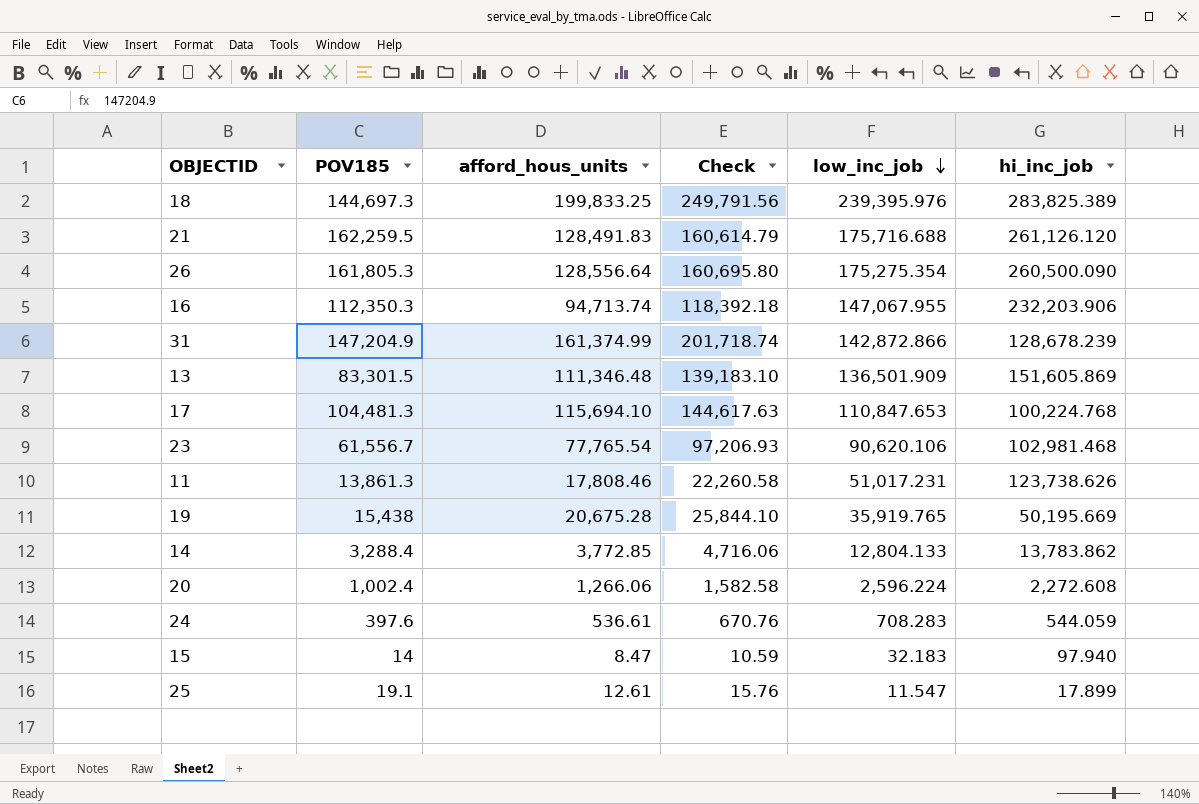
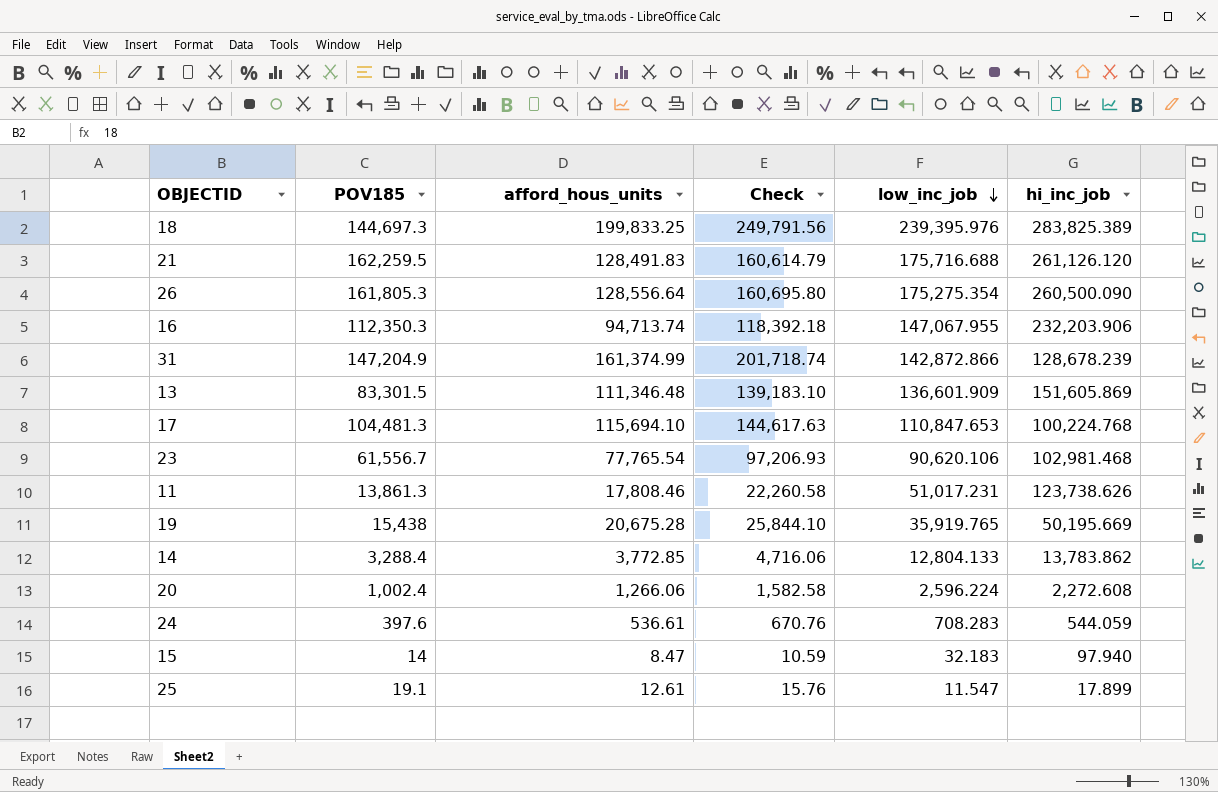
13 | low_inc_job: 136,501.909 -> 136,601.909

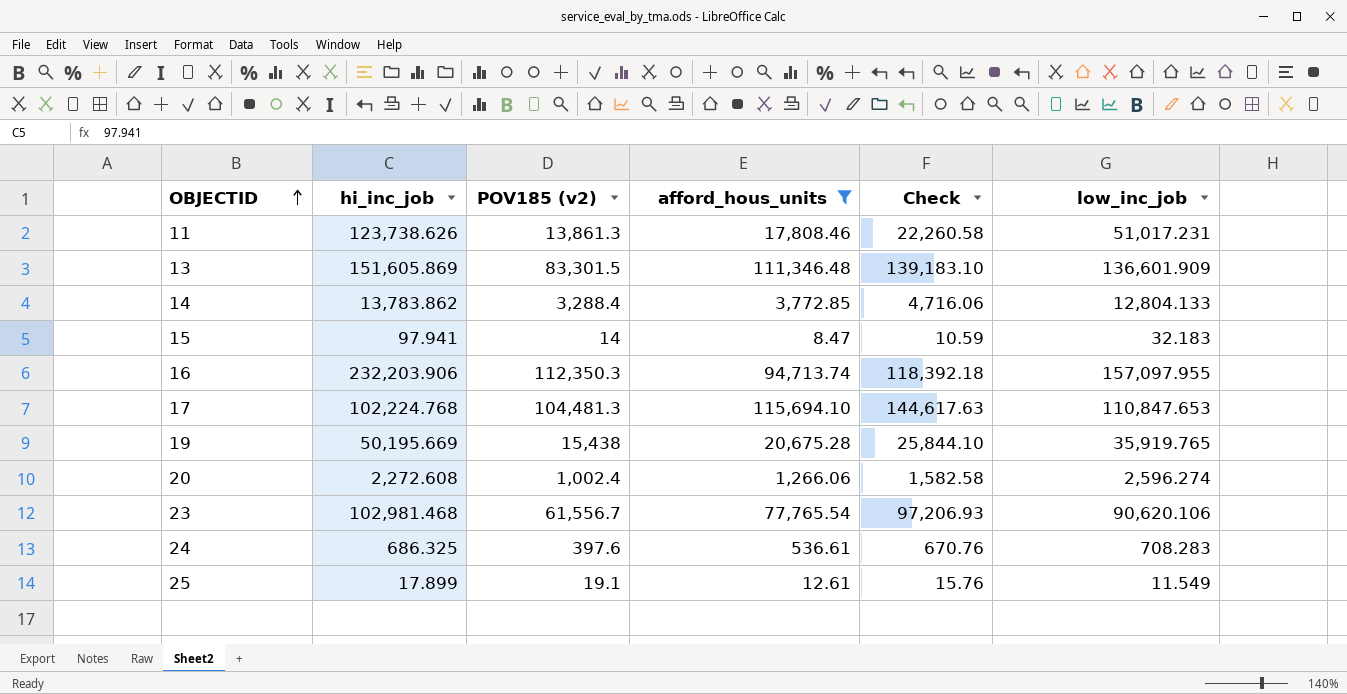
filter: none -> afford_hous_units <= 115,694.10
row order: low_inc_job descending -> OBJECTID ascending
column hi_inc_job | position: 6 -> 2
column name: POV185 -> POV185 (v2)
15 | hi_inc_job: 97.940 -> 97.941
16 | low_inc_job: 147,067.955 -> 157,097.955
17 | hi_inc_job: 100,224.768 -> 102,224.768
20 | low_inc_job: 2,596.224 -> 2,596.274
24 | hi_inc_job: 544.059 -> 686.325
25 | low_inc_job: 11.547 -> 11.549

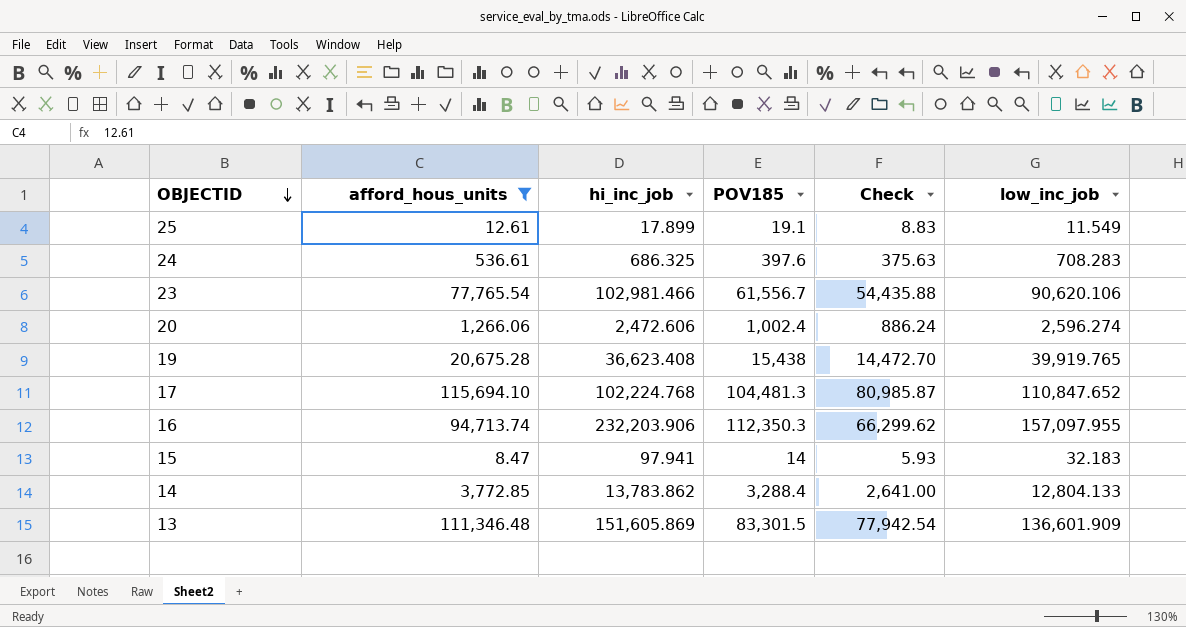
row order: OBJECTID ascending -> OBJECTID descending
column afford_hous_units | position: 4 -> 2
column name: POV185 (v2) -> POV185
column Check | formula: [afford_hous_units] * 1.25 -> [afford_hous_units] * 0.7
row 11: 123,738.626 | 13,861.3 | 17,808.46 | 22,260.58 | 51,017.231 -> none
23 | hi_inc_job: 102,981.468 -> 102,981.466
20 | hi_inc_job: 2,272.608 -> 2,472.606
19 | hi_inc_job: 50,195.669 -> 36,623.408
19 | low_inc_job: 35,919.765 -> 39,919.765
17 | low_inc_job: 110,847.653 -> 110,847.652

